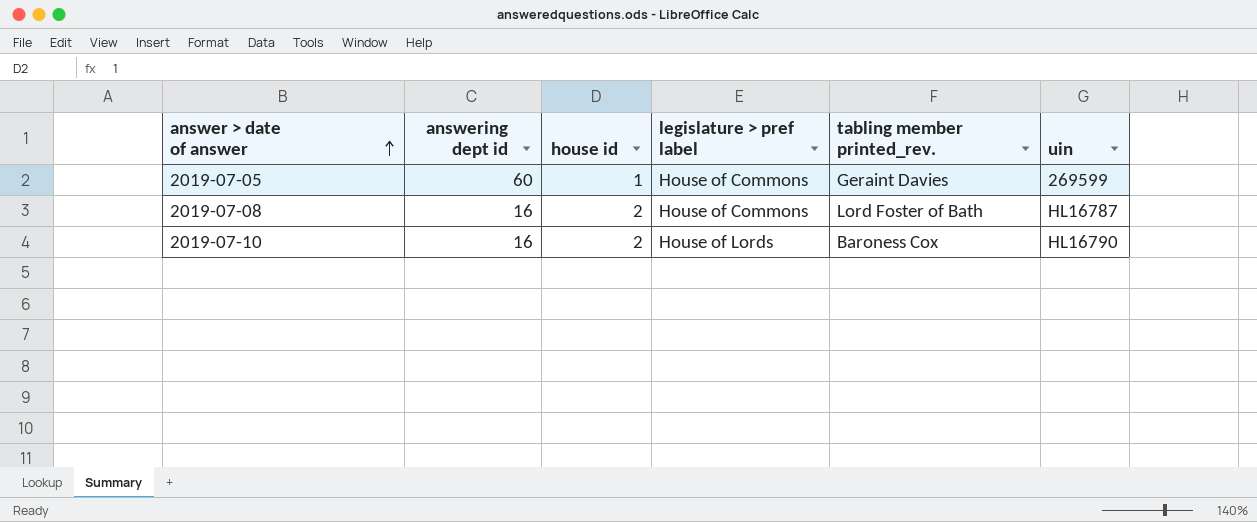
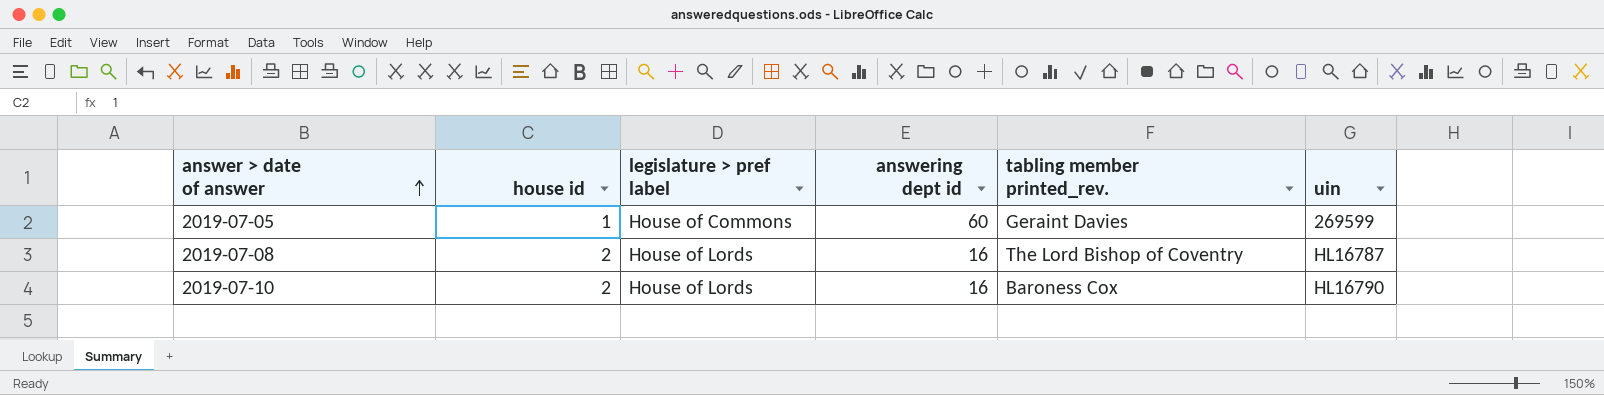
column answering dept id | position: 2 -> 4
2019-07-08 | legislature > pref label: House of Commons -> House of Lords
2019-07-08 | tabling member printed_rev.: Lord Foster of Bath -> The Lord Bishop of Coventry

